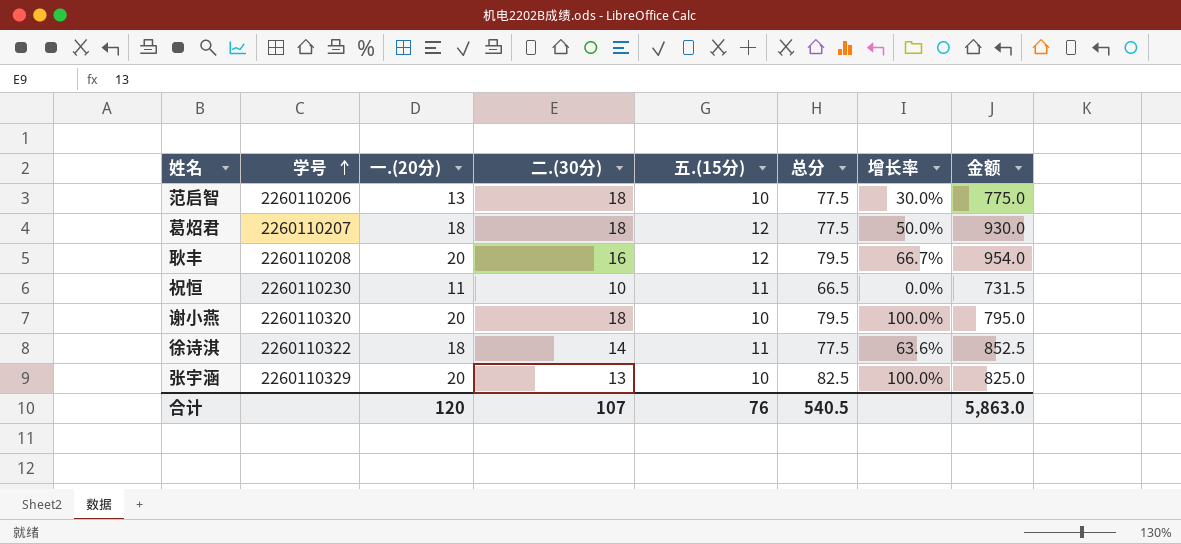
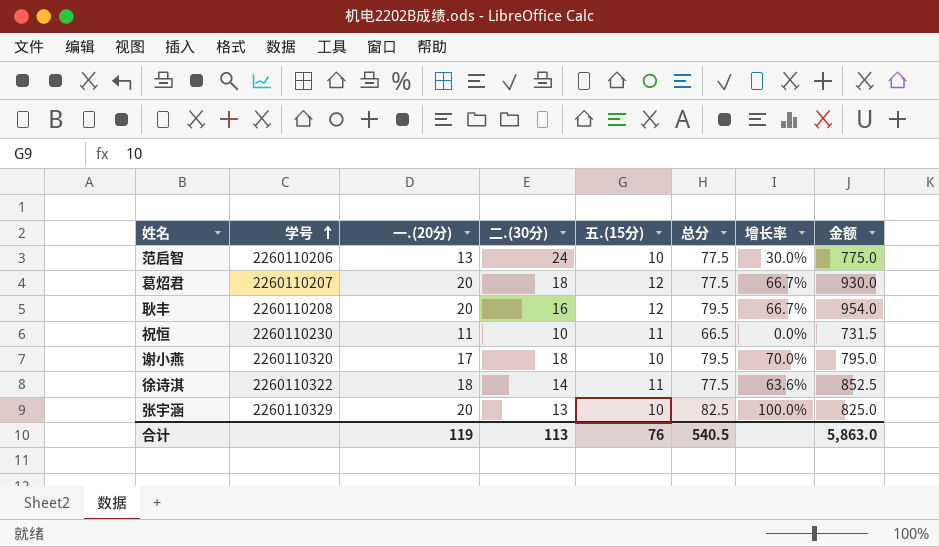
范启智 | 二.(30分): 18 -> 24
葛炤君 | 一.(20分): 18 -> 20
葛炤君 | 增长率: 50.0% -> 66.7%
谢小燕 | 一.(20分): 20 -> 17
谢小燕 | 增长率: 100.0% -> 70.0%
合计 | 一.(20分): 120 -> 119
合计 | 二.(30分): 107 -> 113

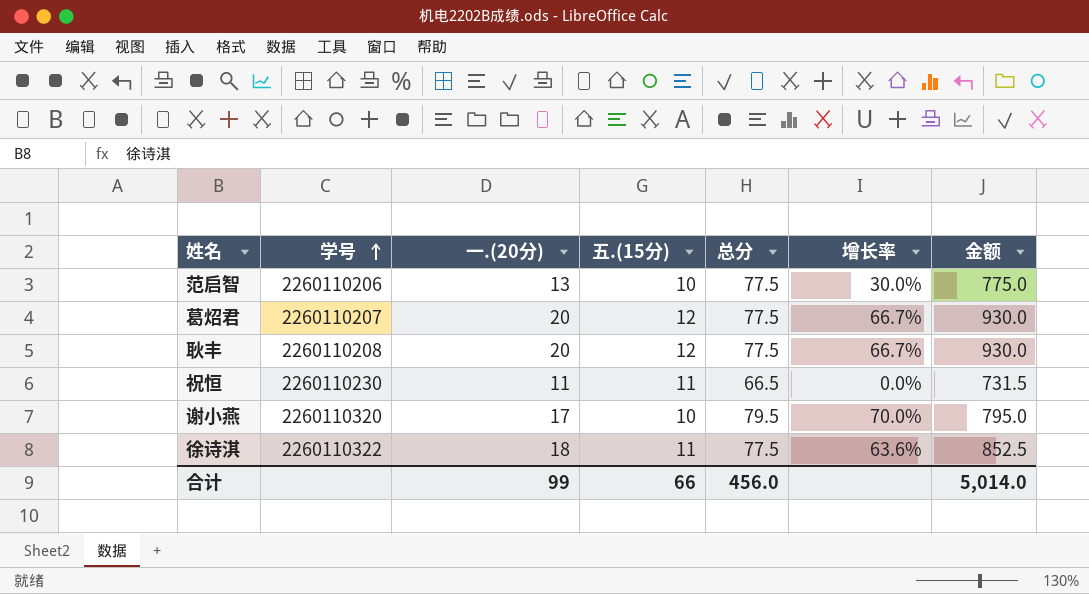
column 二.(30分) | position: 4 -> none
row 张宇涵: 2260110329 | 20 | 13 | 10 | 82.5 | 100.0% | 825.0 -> none
耿丰 | 总分: 79.5 -> 77.5
耿丰 | 金额: 954.0 -> 930.0
合计 | 一.(20分): 119 -> 99
合计 | 五.(15分): 76 -> 66
合计 | 总分: 540.5 -> 456.0
合计 | 金额: 5,863.0 -> 5,014.0

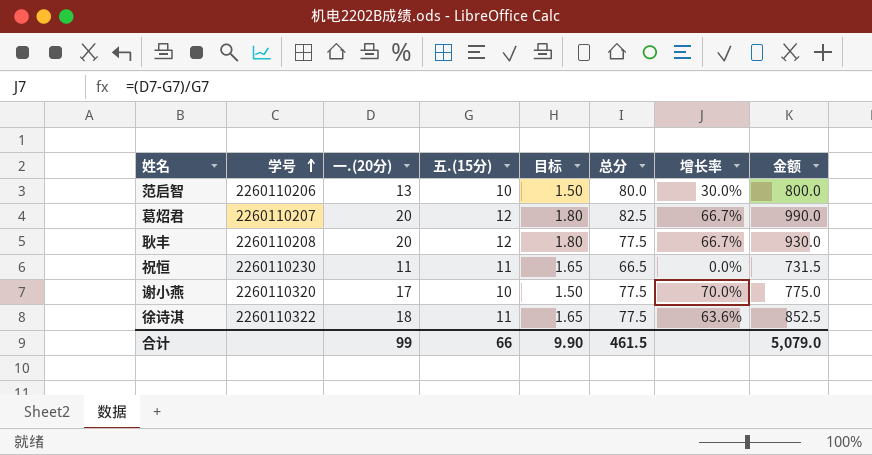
column 目标 | formula: none -> [五.(15分)] * 0.15
范启智 | 总分: 77.5 -> 80.0
范启智 | 金额: 775.0 -> 800.0
葛炤君 | 总分: 77.5 -> 82.5
葛炤君 | 金额: 930.0 -> 990.0
谢小燕 | 总分: 79.5 -> 77.5
谢小燕 | 金额: 795.0 -> 775.0
合计 | 总分: 456.0 -> 461.5
合计 | 金额: 5,014.0 -> 5,079.0

